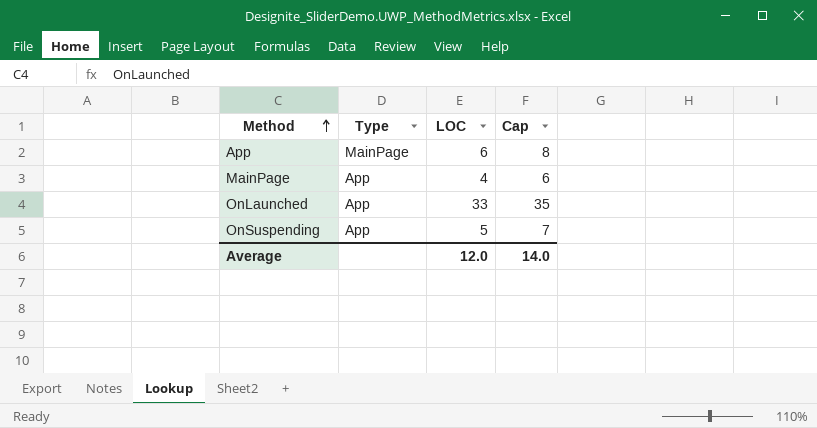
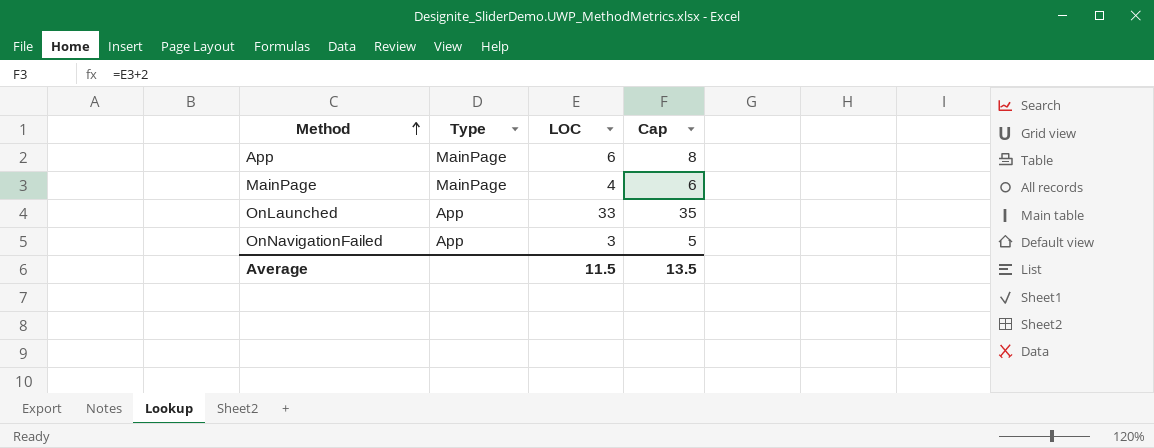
row OnSuspending: App | 5 | 7 -> none
MainPage | Type: App -> MainPage
row OnNavigationFailed: none -> App | 3 | 5
Average | LOC: 12.0 -> 11.5
Average | Cap: 14.0 -> 13.5

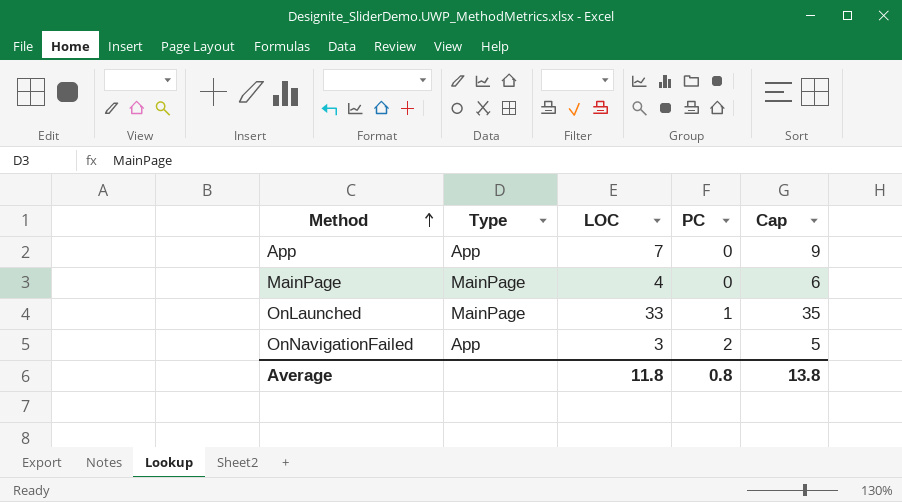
column PC | position: none -> 4
App | Type: MainPage -> App
App | LOC: 6 -> 7
App | Cap: 8 -> 9
OnLaunched | Type: App -> MainPage
Average | LOC: 11.5 -> 11.8
Average | Cap: 13.5 -> 13.8

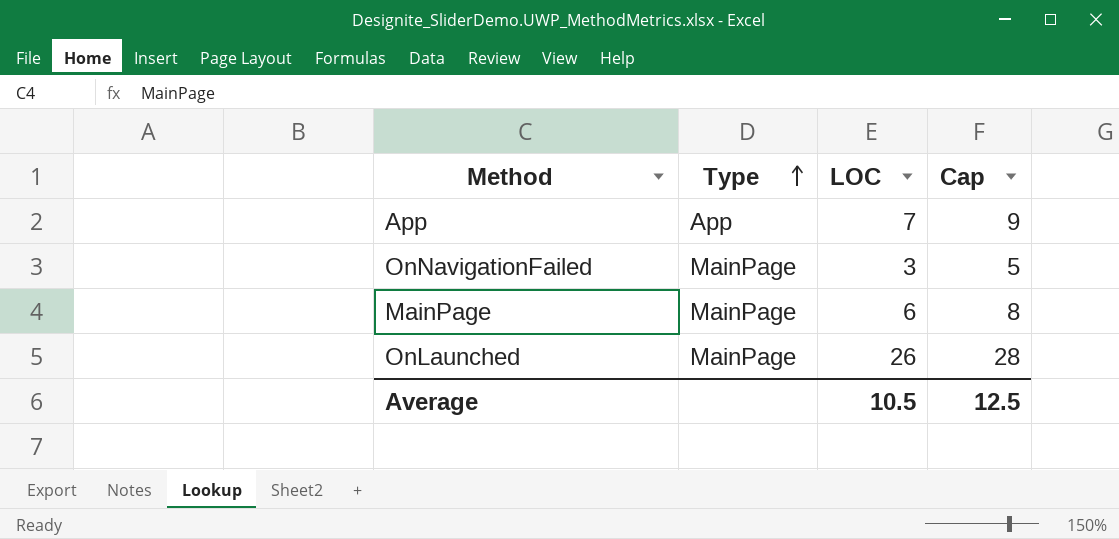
row order: Method ascending -> Type ascending
column PC | position: 4 -> none
OnNavigationFailed | Type: App -> MainPage
MainPage | LOC: 4 -> 6
MainPage | Cap: 6 -> 8
OnLaunched | LOC: 33 -> 26
OnLaunched | Cap: 35 -> 28
Average | LOC: 11.8 -> 10.5
Average | Cap: 13.8 -> 12.5

